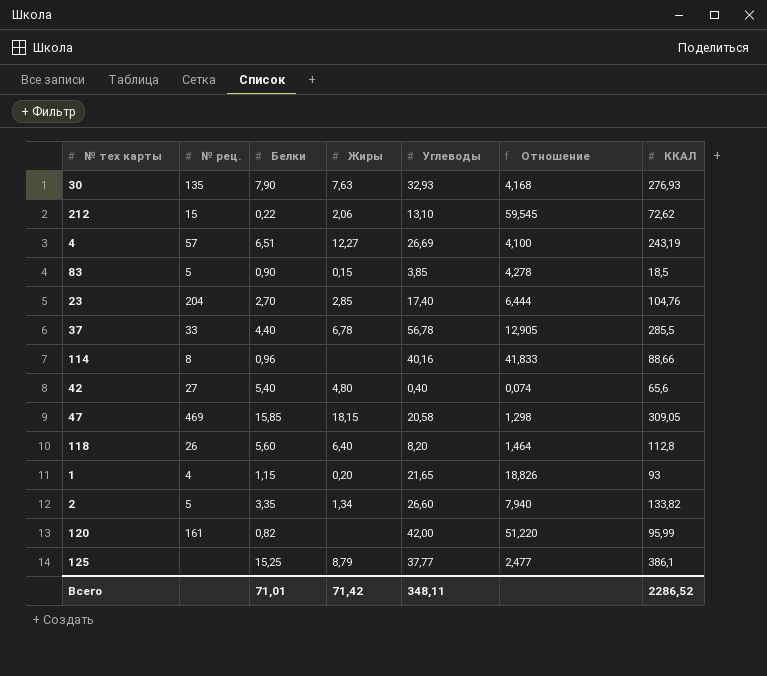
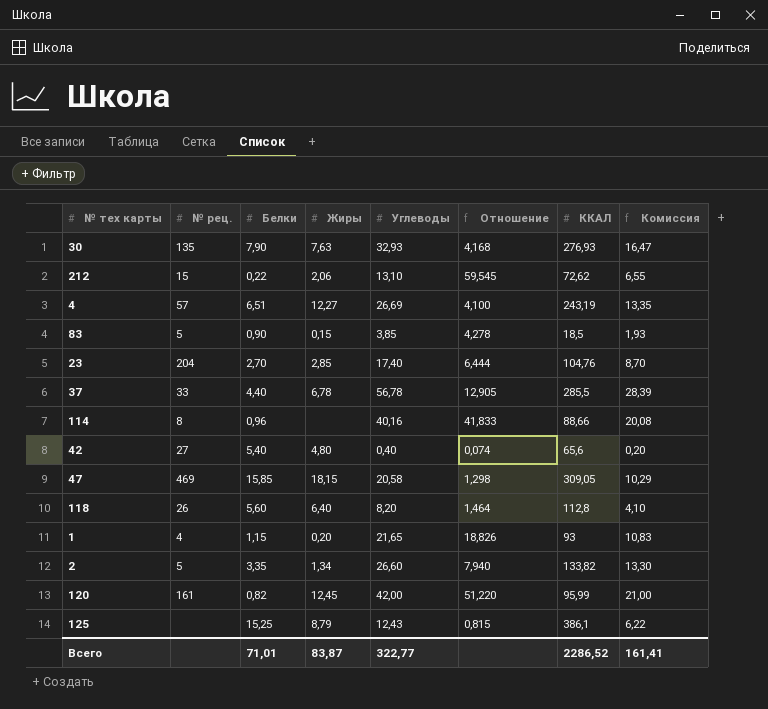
column Комиссия | formula: none -> [Углеводы] * 0,5
120 | Жиры: none -> 12,45
125 | Углеводы: 37,77 -> 12,43
125 | Отношение: 2,477 -> 0,815
Всего | Жиры: 71,42 -> 83,87
Всего | Углеводы: 348,11 -> 322,77

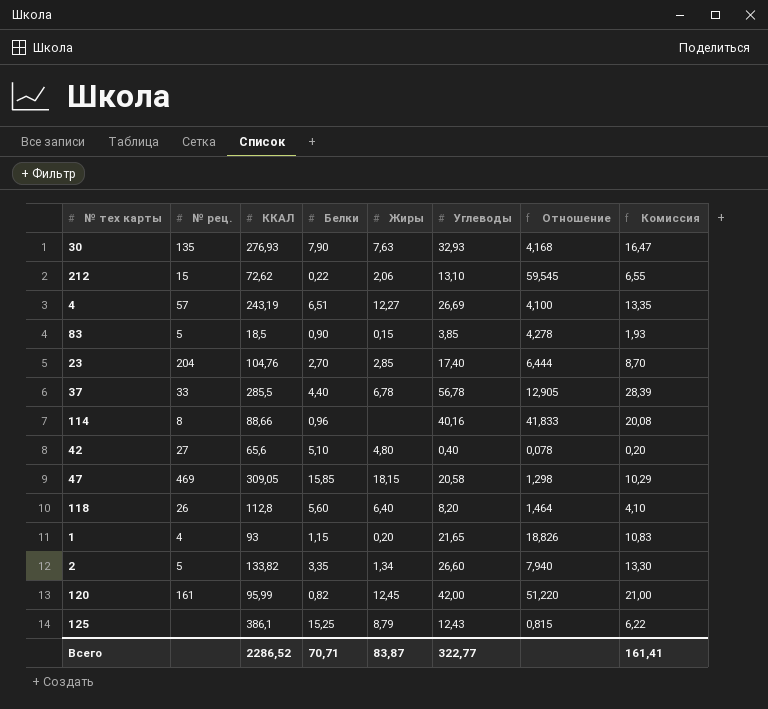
column ККАЛ | position: 7 -> 3
42 | Белки: 5,40 -> 5,10
42 | Отношение: 0,074 -> 0,078
Всего | Белки: 71,01 -> 70,71

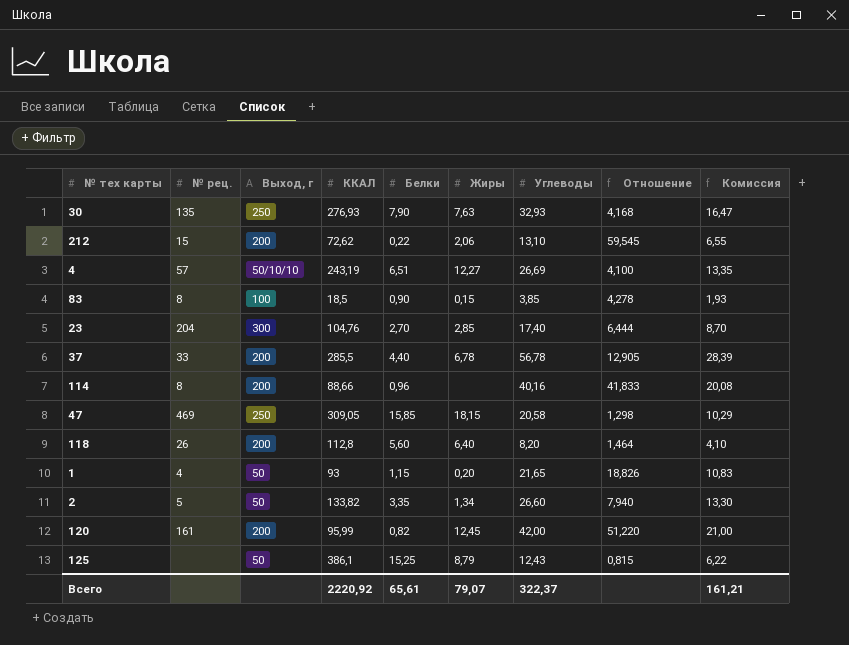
column Выход, г | position: none -> 3
row 42: 27 | 65,6 | 5,10 | 4,80 | 0,40 | 0,078 | 0,20 -> none
83 | № рец.: 5 -> 8
Всего | ККАЛ: 2286,52 -> 2220,92
Всего | Белки: 70,71 -> 65,61
Всего | Жиры: 83,87 -> 79,07
Всего | Углеводы: 322,77 -> 322,37
Всего | Комиссия: 161,41 -> 161,21

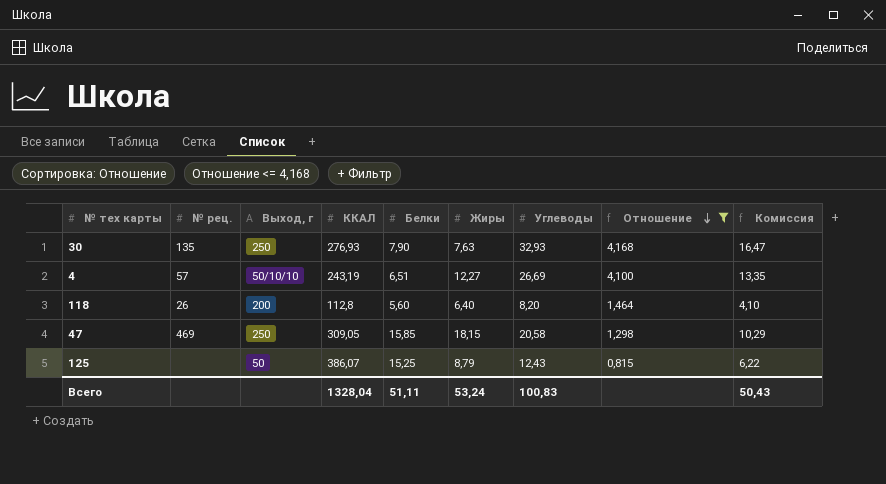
filter: none -> Отношение <= 4,168
row order: none -> Отношение descending
125 | ККАЛ: 386,1 -> 386,07
Всего | ККАЛ: 2220,92 -> 1328,04
Всего | Белки: 65,61 -> 51,11
Всего | Жиры: 79,07 -> 53,24
Всего | Углеводы: 322,37 -> 100,83
Всего | Комиссия: 161,21 -> 50,43

